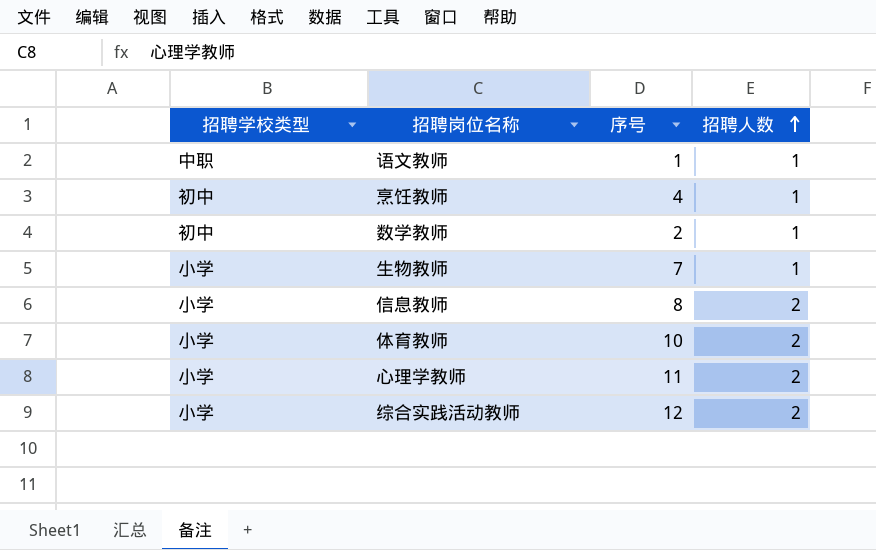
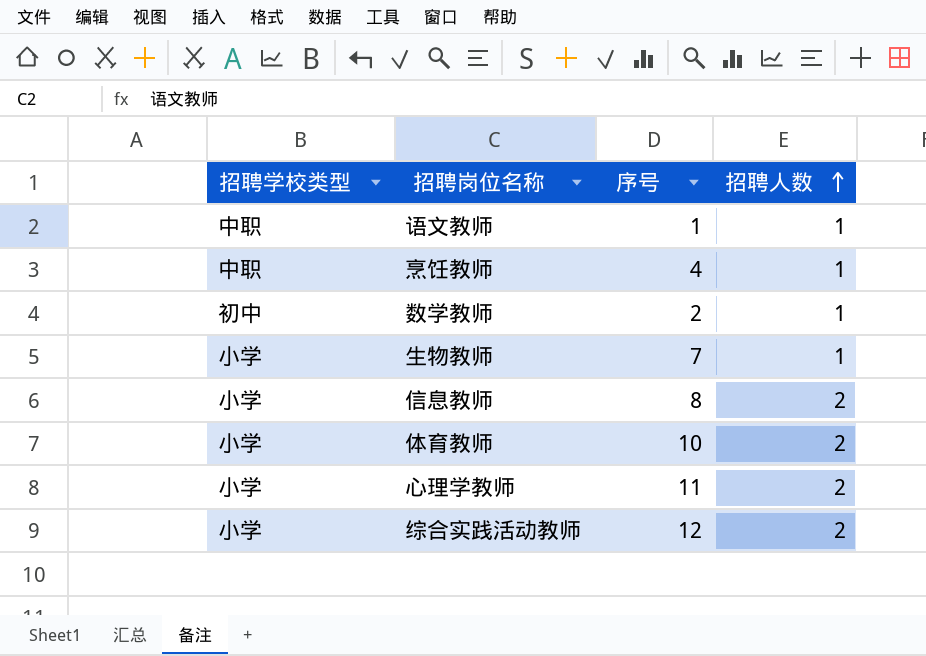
烹饪教师 | 招聘学校类型: 初中 -> 中职

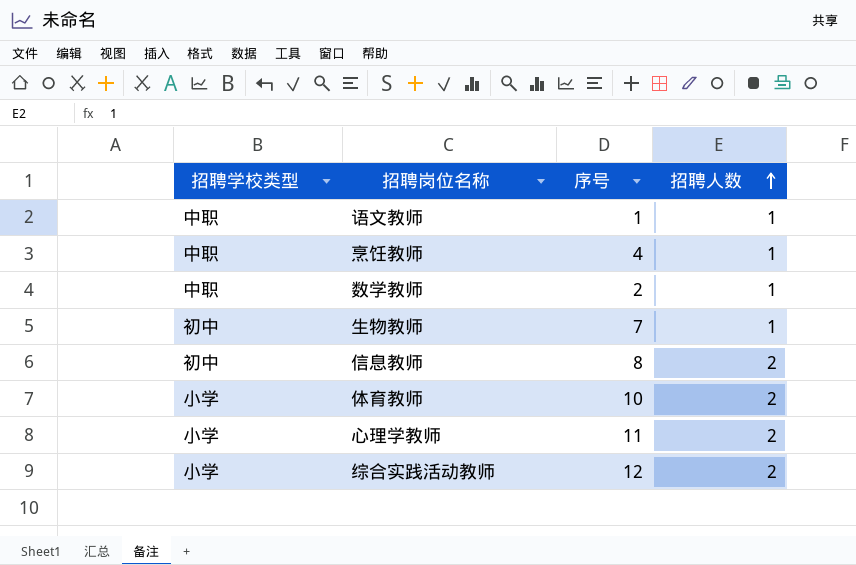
数学教师 | 招聘学校类型: 初中 -> 中职
生物教师 | 招聘学校类型: 小学 -> 初中
信息教师 | 招聘学校类型: 小学 -> 初中

